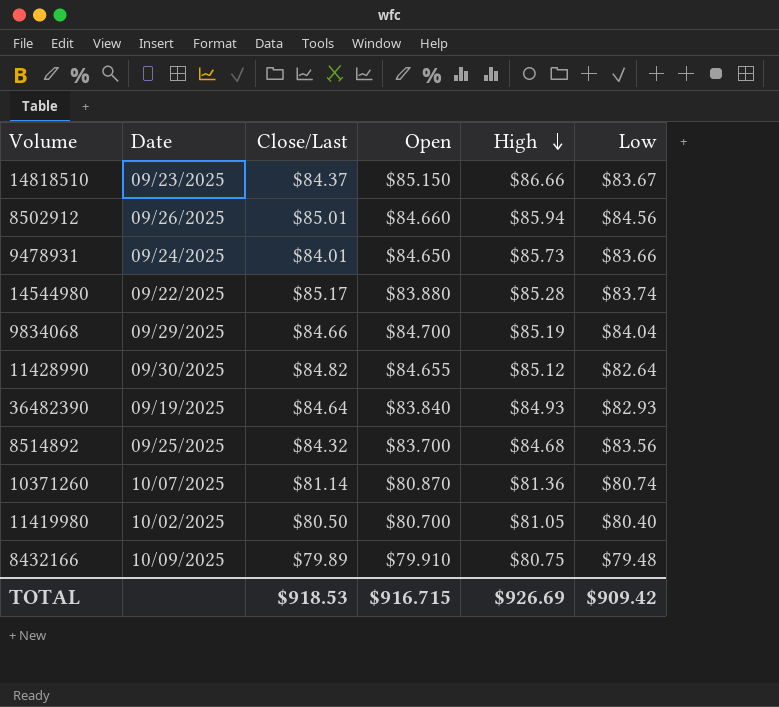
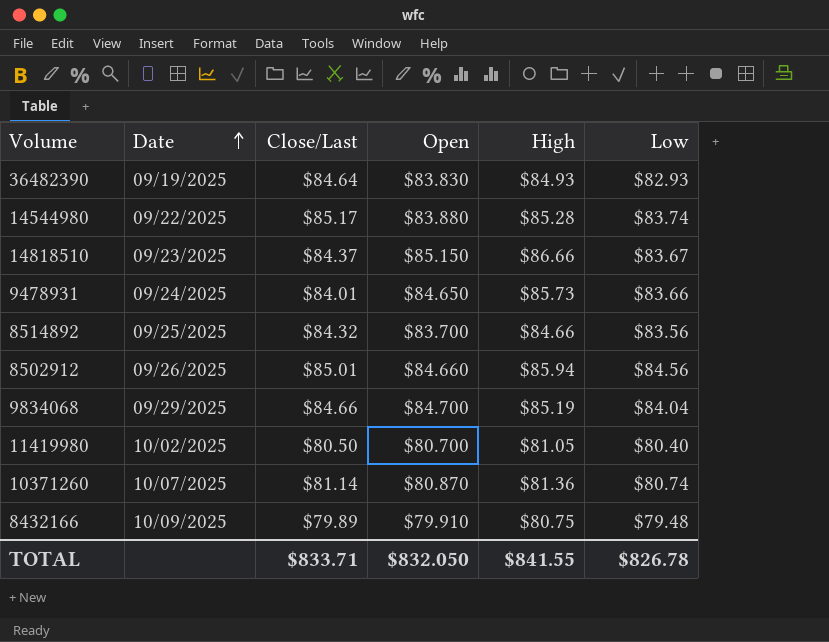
row order: High descending -> Date ascending
row 11428990: 09/30/2025 | $84.82 | $84.655 | $85.12 | $82.64 -> none
36482390 | Open: $83.840 -> $83.830
8514892 | High: $84.68 -> $84.66
TOTAL | Close/Last: $918.53 -> $833.71
TOTAL | Open: $916.715 -> $832.050
TOTAL | High: $926.69 -> $841.55
TOTAL | Low: $909.42 -> $826.78

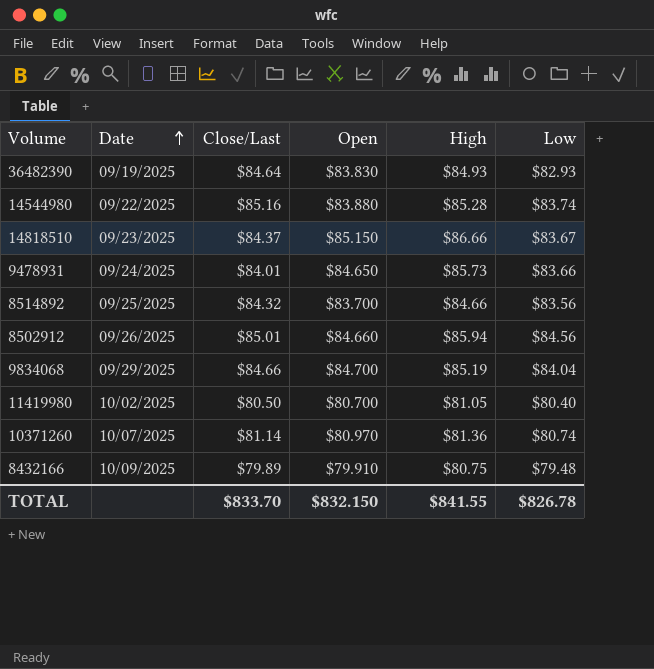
14544980 | Close/Last: $85.17 -> $85.16
10371260 | Open: $80.870 -> $80.970
TOTAL | Close/Last: $833.71 -> $833.70
TOTAL | Open: $832.050 -> $832.150

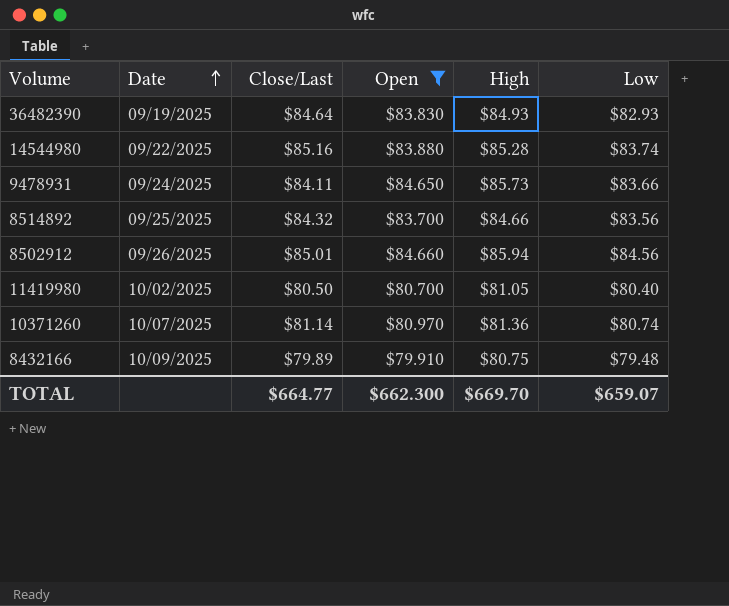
filter: none -> Open <= $84.660
9478931 | Close/Last: $84.01 -> $84.11
TOTAL | Close/Last: $833.70 -> $664.77
TOTAL | Open: $832.150 -> $662.300
TOTAL | High: $841.55 -> $669.70
TOTAL | Low: $826.78 -> $659.07

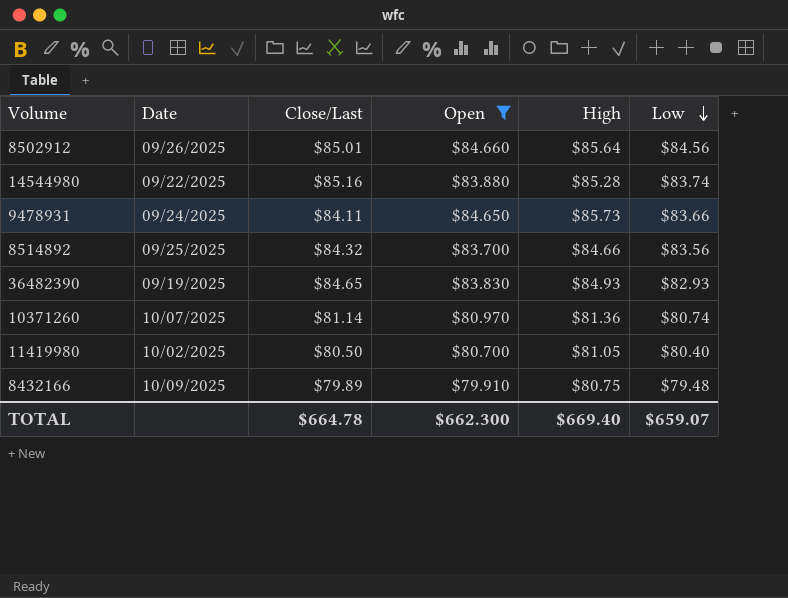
row order: Date ascending -> Low descending
8502912 | High: $85.94 -> $85.64
36482390 | Close/Last: $84.64 -> $84.65
TOTAL | Close/Last: $664.77 -> $664.78
TOTAL | High: $669.70 -> $669.40

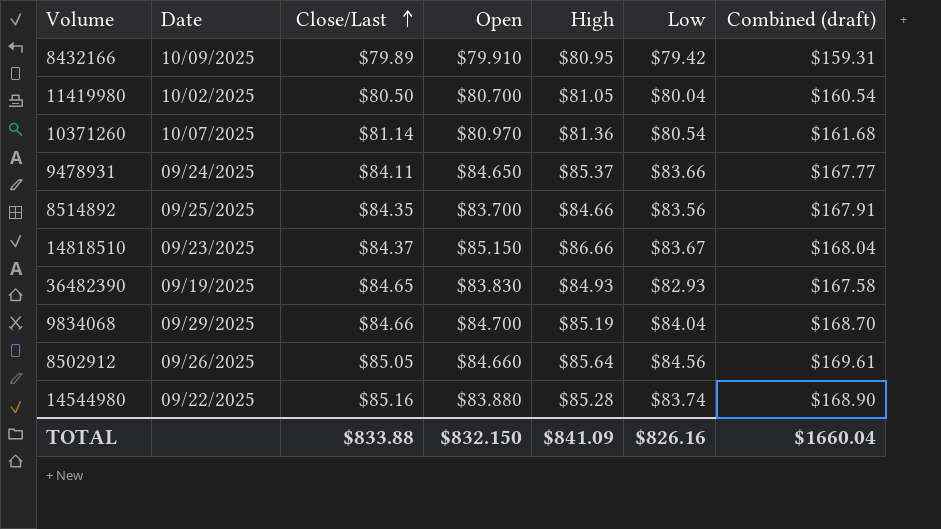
filter: Open <= $84.660 -> none
row order: Low descending -> Close/Last ascending
column Combined (draft) | formula: none -> [Close/Last] + [Low]
8432166 | High: $80.75 -> $80.95
8432166 | Low: $79.48 -> $79.42
11419980 | Low: $80.40 -> $80.04
10371260 | Low: $80.74 -> $80.54
9478931 | High: $85.73 -> $85.37
8514892 | Close/Last: $84.32 -> $84.35
8502912 | Close/Last: $85.01 -> $85.05
TOTAL | Close/Last: $664.78 -> $833.88
TOTAL | Open: $662.300 -> $832.150
TOTAL | High: $669.40 -> $841.09
TOTAL | Low: $659.07 -> $826.16

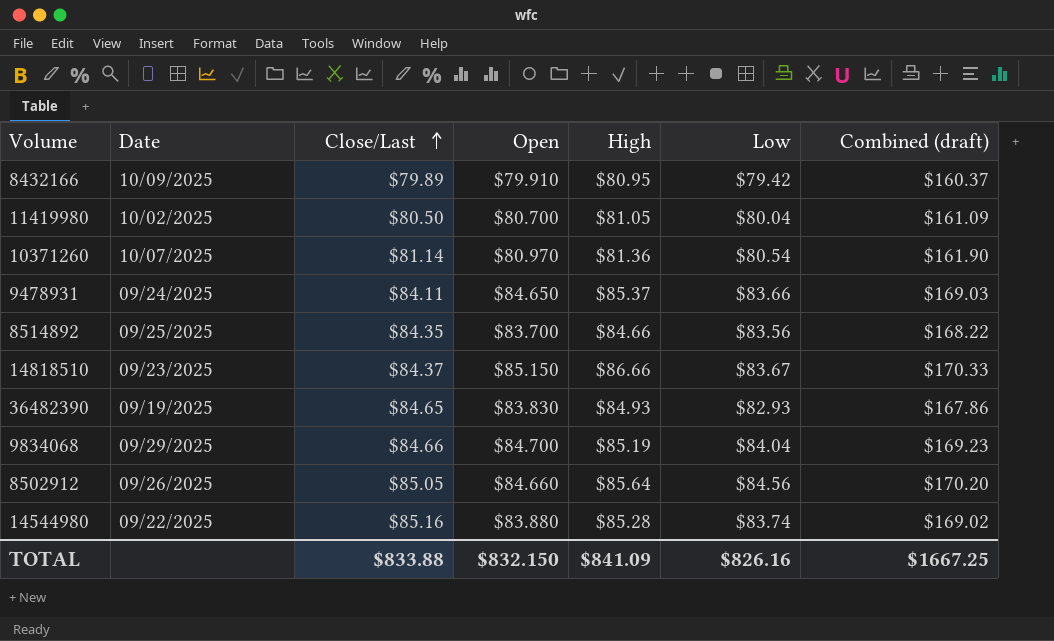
column Combined (draft) | formula: [Close/Last] + [Low] -> [High] + [Low]
TOTAL | Combined (draft): $1660.04 -> $1667.25

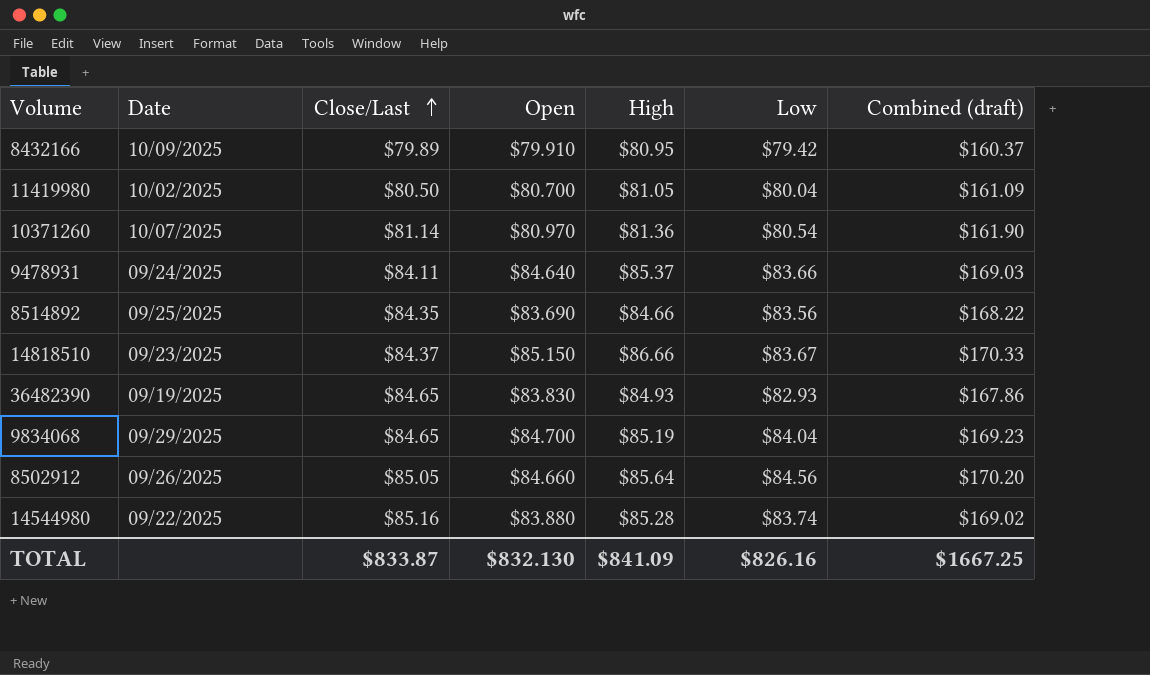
9478931 | Open: $84.650 -> $84.640
8514892 | Open: $83.700 -> $83.690
9834068 | Close/Last: $84.66 -> $84.65
TOTAL | Close/Last: $833.88 -> $833.87
TOTAL | Open: $832.150 -> $832.130

